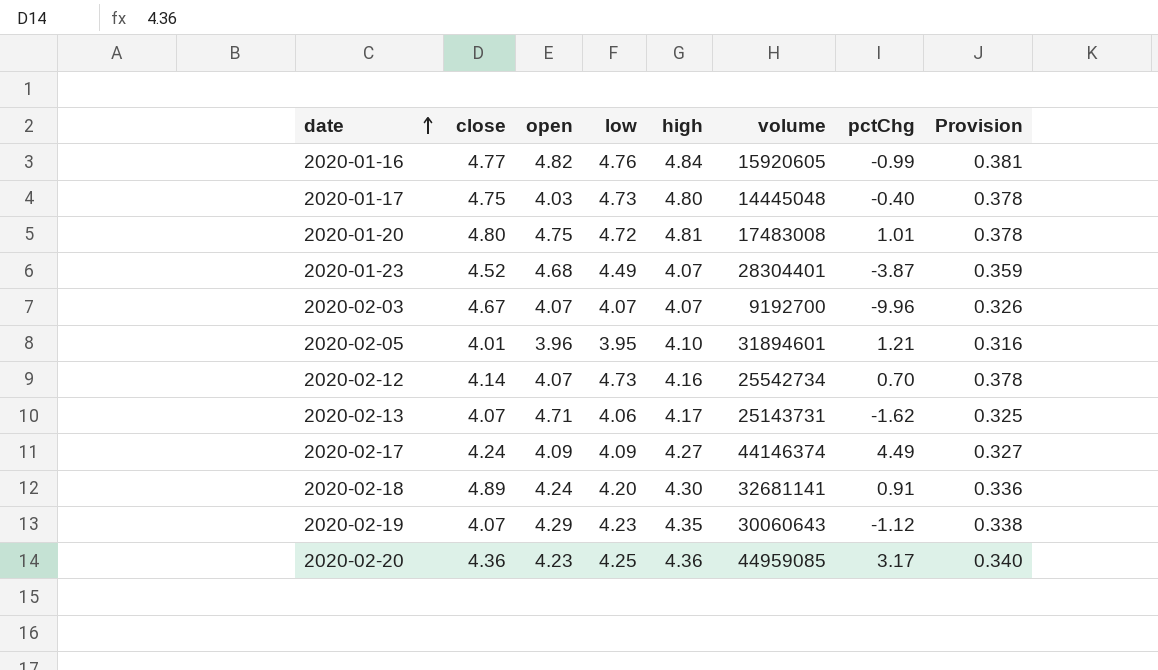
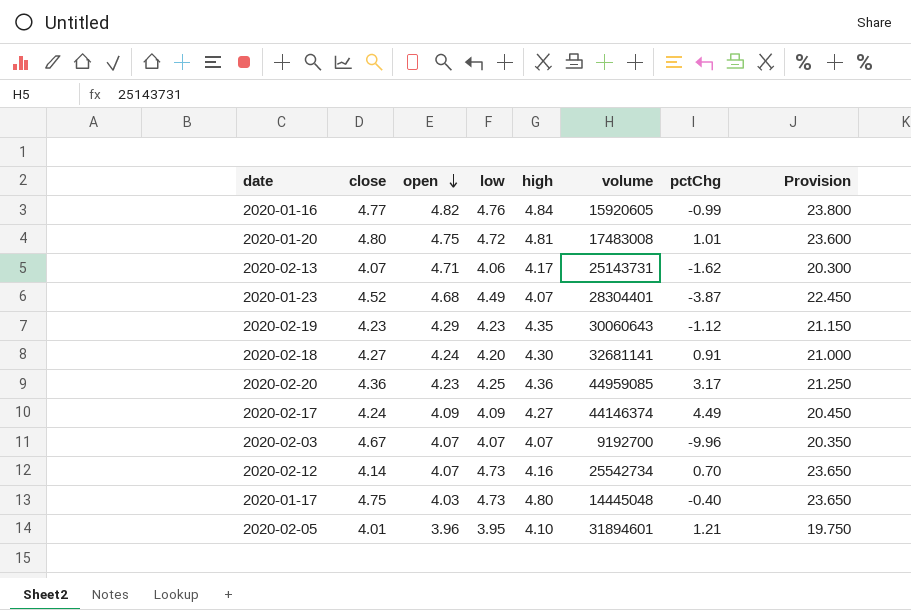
row order: date ascending -> open descending
column Provision | formula: [low] * 0.08 -> [low] * 5
2020-02-19 | close: 4.07 -> 4.23
2020-02-18 | close: 4.89 -> 4.27

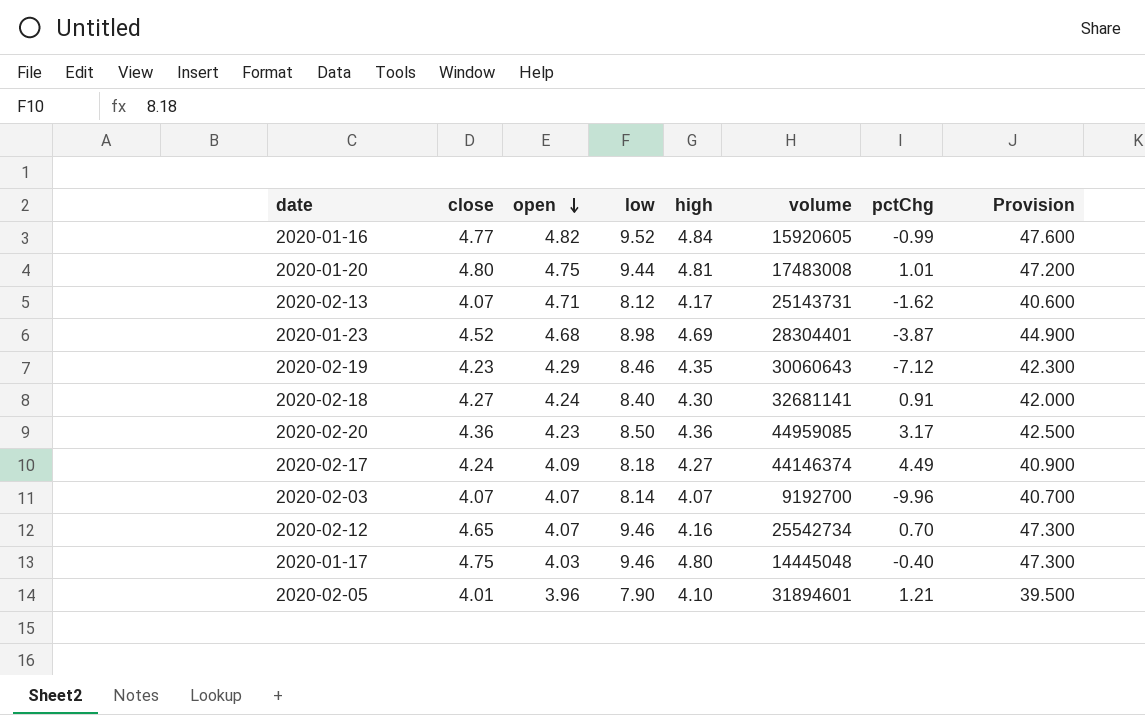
2020-01-16 | low: 4.76 -> 9.52
2020-01-16 | Provision: 23.800 -> 47.600
2020-01-20 | low: 4.72 -> 9.44
2020-01-20 | Provision: 23.600 -> 47.200
2020-02-13 | low: 4.06 -> 8.12
2020-02-13 | Provision: 20.300 -> 40.600
2020-01-23 | low: 4.49 -> 8.98
2020-01-23 | high: 4.07 -> 4.69
2020-01-23 | Provision: 22.450 -> 44.900
2020-02-19 | low: 4.23 -> 8.46
2020-02-19 | pctChg: -1.12 -> -7.12
2020-02-19 | Provision: 21.150 -> 42.300
2020-02-18 | low: 4.20 -> 8.40
2020-02-18 | Provision: 21.000 -> 42.000
2020-02-20 | low: 4.25 -> 8.50
2020-02-20 | Provision: 21.250 -> 42.500
2020-02-17 | low: 4.09 -> 8.18
2020-02-17 | Provision: 20.450 -> 40.900
2020-02-03 | close: 4.67 -> 4.07
2020-02-03 | low: 4.07 -> 8.14
2020-02-03 | Provision: 20.350 -> 40.700
2020-02-12 | close: 4.14 -> 4.65
2020-02-12 | low: 4.73 -> 9.46
2020-02-12 | Provision: 23.650 -> 47.300
2020-01-17 | low: 4.73 -> 9.46
2020-01-17 | Provision: 23.650 -> 47.300
2020-02-05 | low: 3.95 -> 7.90
2020-02-05 | Provision: 19.750 -> 39.500

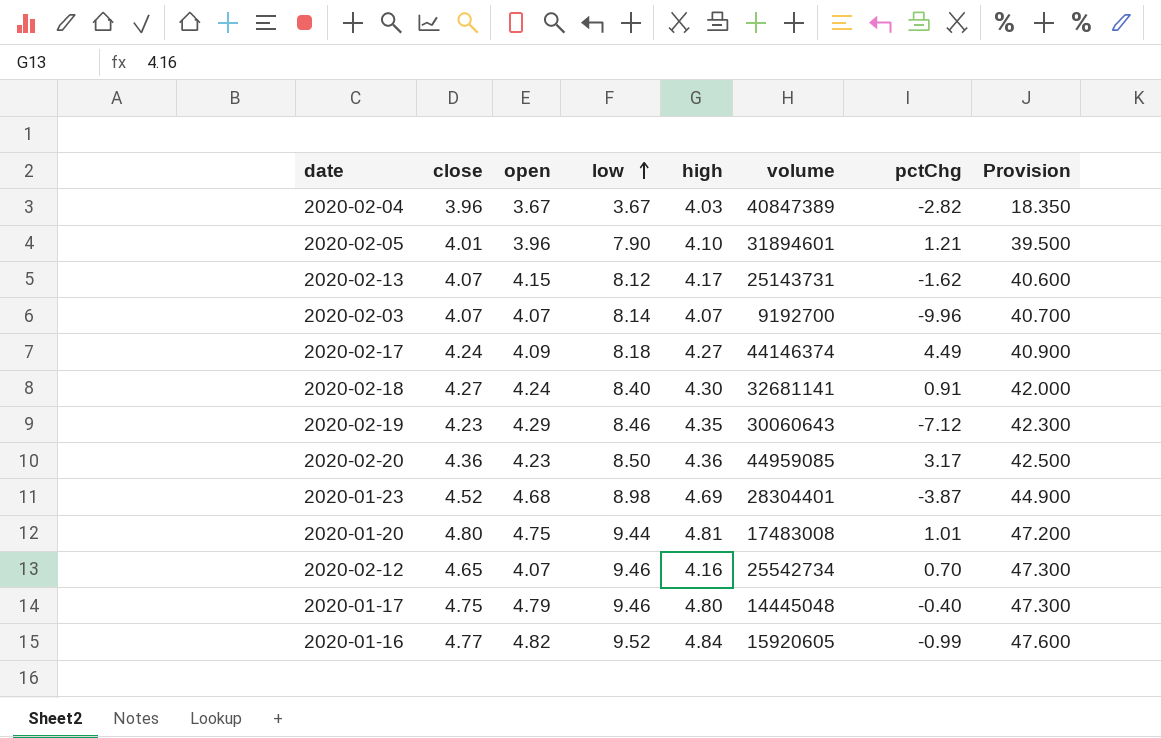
row order: open descending -> low ascending
row 2020-02-04: none -> 3.96 | 3.67 | 3.67 | 4.03 | 40847389 | -2.82 | 18.350
2020-02-13 | open: 4.71 -> 4.15
2020-01-17 | open: 4.03 -> 4.79

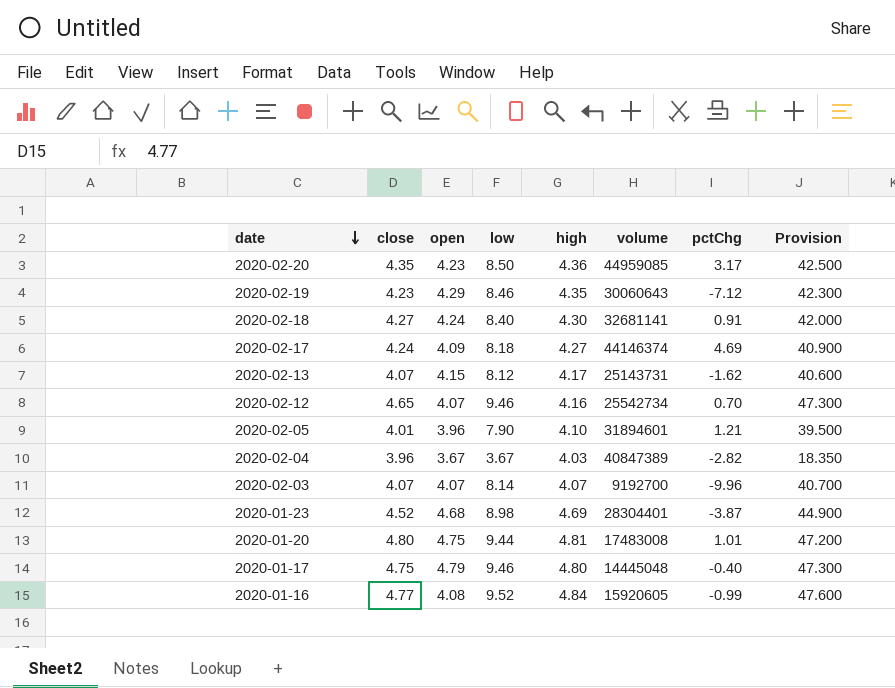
row order: low ascending -> date descending
2020-02-20 | close: 4.36 -> 4.35
2020-02-17 | pctChg: 4.49 -> 4.69
2020-01-16 | open: 4.82 -> 4.08

